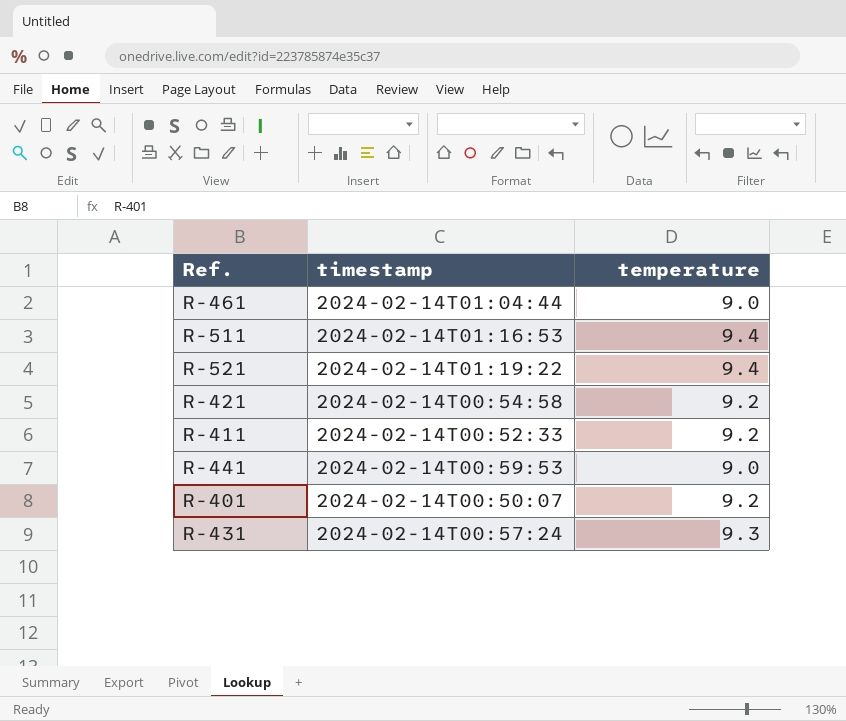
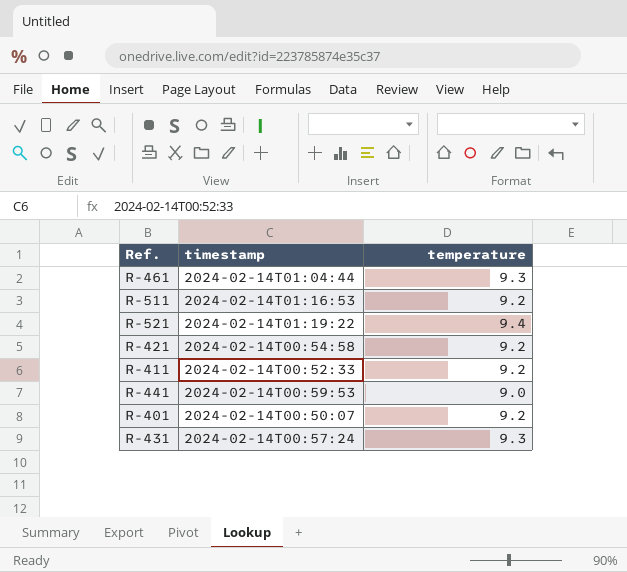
R-461 | temperature: 9.0 -> 9.3
R-511 | temperature: 9.4 -> 9.2

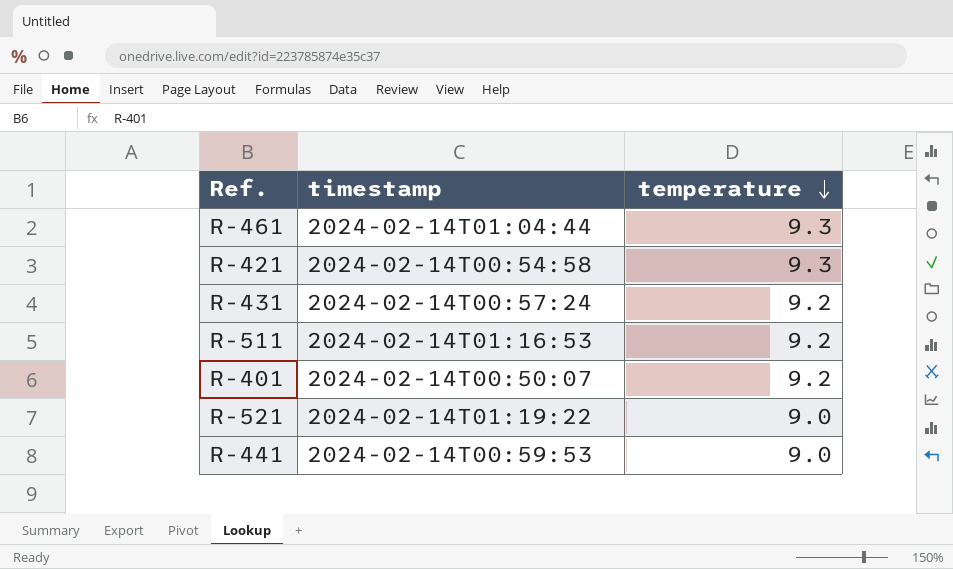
row order: none -> temperature descending
row R-411: 2024-02-14T00:52:33 | 9.2 -> none
R-421 | temperature: 9.2 -> 9.3
R-431 | temperature: 9.3 -> 9.2
R-521 | temperature: 9.4 -> 9.0

